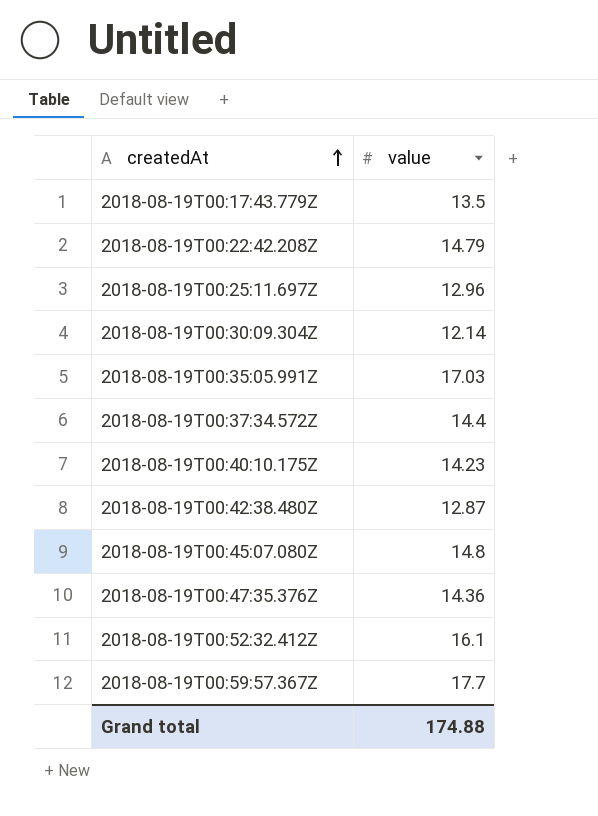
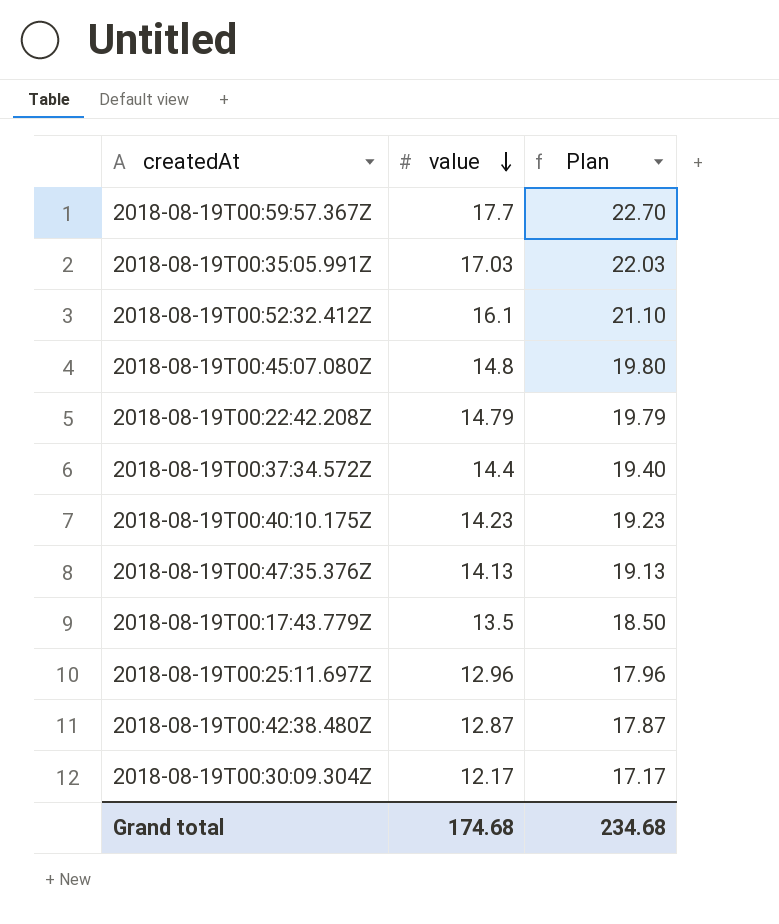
row order: createdAt ascending -> value descending
column Plan | formula: none -> [value] + 5
2018-08-19T00:47:35.376Z | value: 14.36 -> 14.13
2018-08-19T00:30:09.304Z | value: 12.14 -> 12.17
Grand total | value: 174.88 -> 174.68

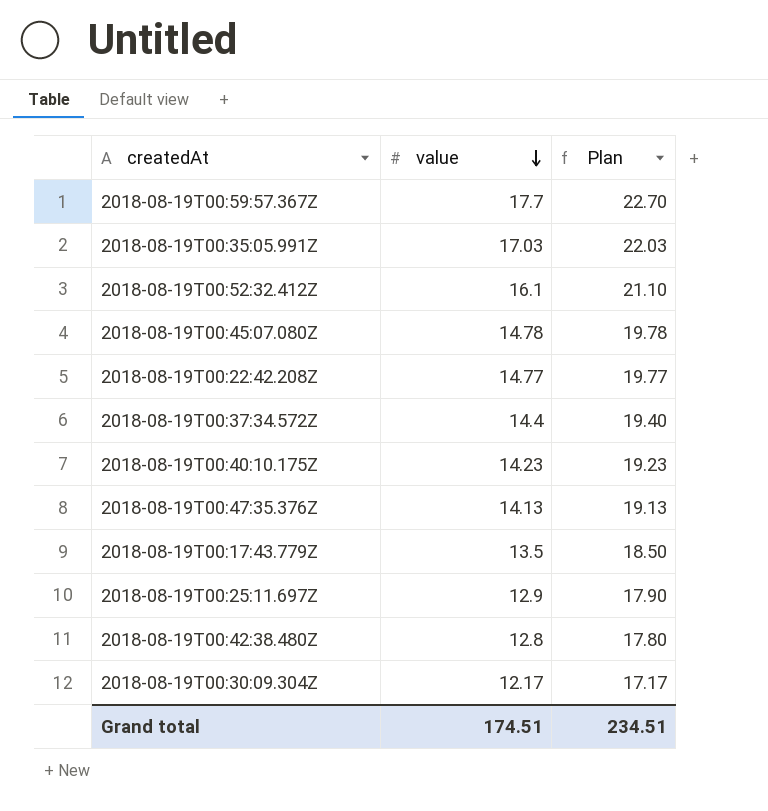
2018-08-19T00:45:07.080Z | value: 14.8 -> 14.78
2018-08-19T00:45:07.080Z | Plan: 19.80 -> 19.78
2018-08-19T00:22:42.208Z | value: 14.79 -> 14.77
2018-08-19T00:22:42.208Z | Plan: 19.79 -> 19.77
2018-08-19T00:25:11.697Z | value: 12.96 -> 12.9
2018-08-19T00:25:11.697Z | Plan: 17.96 -> 17.90
2018-08-19T00:42:38.480Z | value: 12.87 -> 12.8
2018-08-19T00:42:38.480Z | Plan: 17.87 -> 17.80
Grand total | value: 174.68 -> 174.51
Grand total | Plan: 234.68 -> 234.51

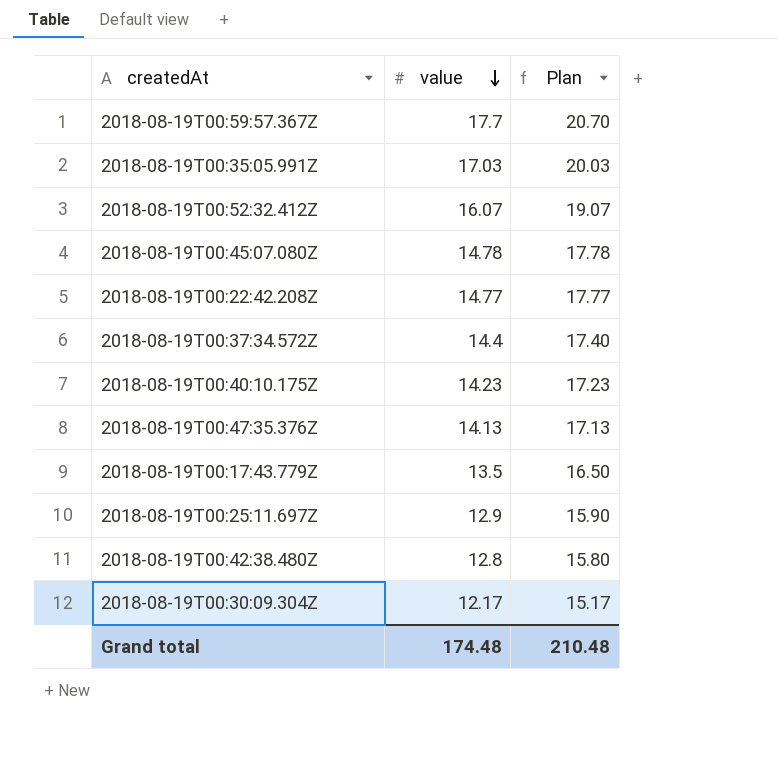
column Plan | formula: [value] + 5 -> [value] + 3
2018-08-19T00:52:32.412Z | value: 16.1 -> 16.07
Grand total | value: 174.51 -> 174.48
Grand total | Plan: 234.51 -> 210.48

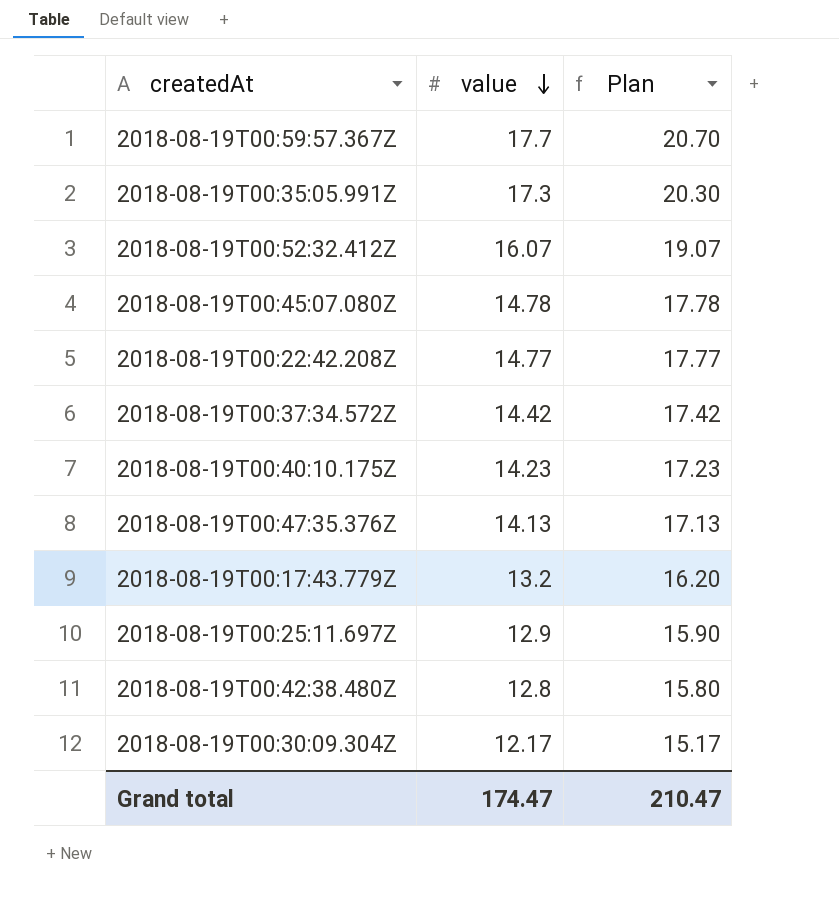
2018-08-19T00:35:05.991Z | value: 17.03 -> 17.3
2018-08-19T00:35:05.991Z | Plan: 20.03 -> 20.30
2018-08-19T00:37:34.572Z | value: 14.4 -> 14.42
2018-08-19T00:37:34.572Z | Plan: 17.40 -> 17.42
2018-08-19T00:17:43.779Z | value: 13.5 -> 13.2
2018-08-19T00:17:43.779Z | Plan: 16.50 -> 16.20
Grand total | value: 174.48 -> 174.47
Grand total | Plan: 210.48 -> 210.47

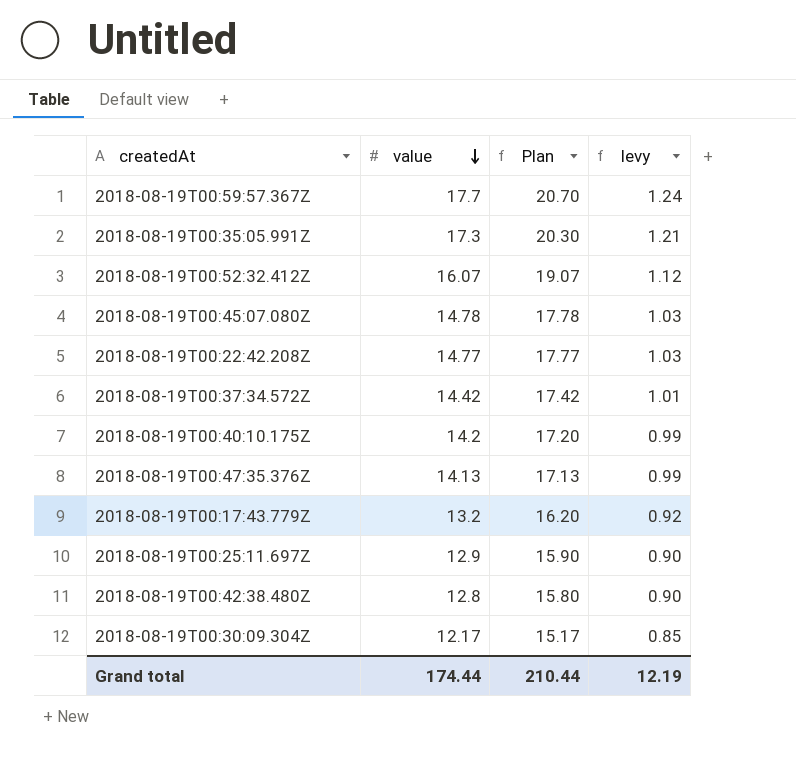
column levy | formula: none -> [value] * 0.07
2018-08-19T00:40:10.175Z | value: 14.23 -> 14.2
2018-08-19T00:40:10.175Z | Plan: 17.23 -> 17.20
Grand total | value: 174.47 -> 174.44
Grand total | Plan: 210.47 -> 210.44

